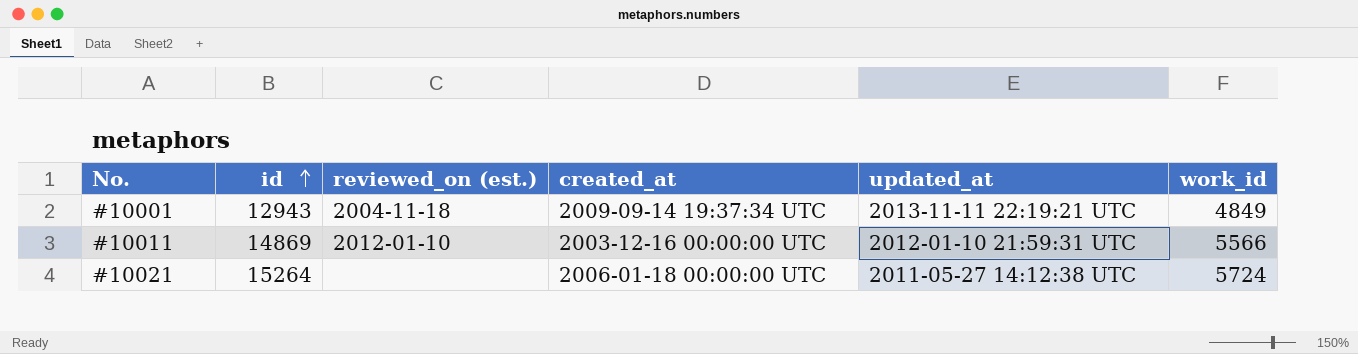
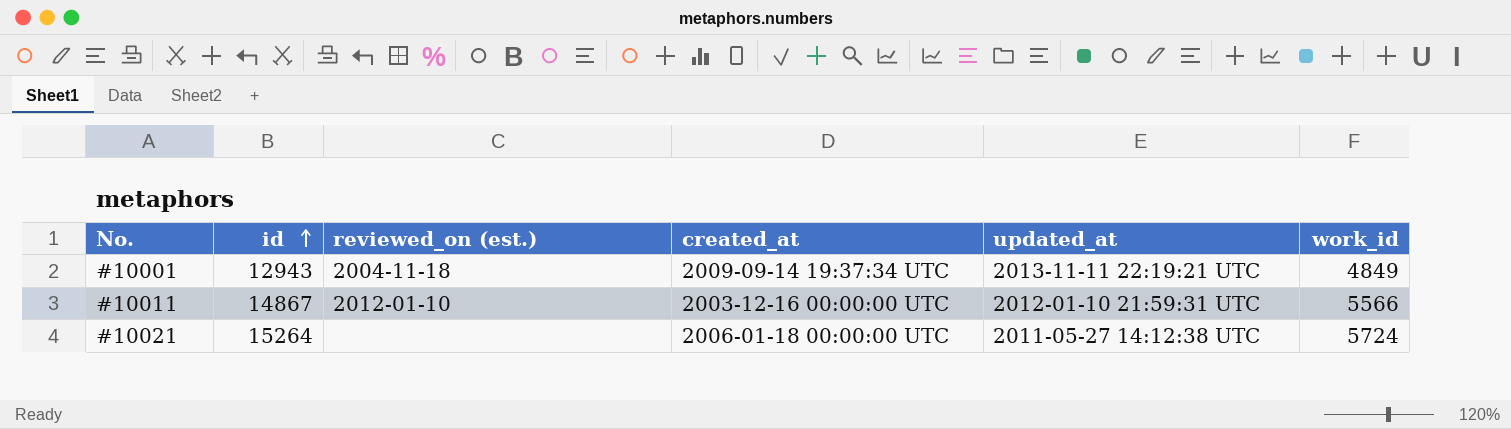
#10011 | id: 14869 -> 14867

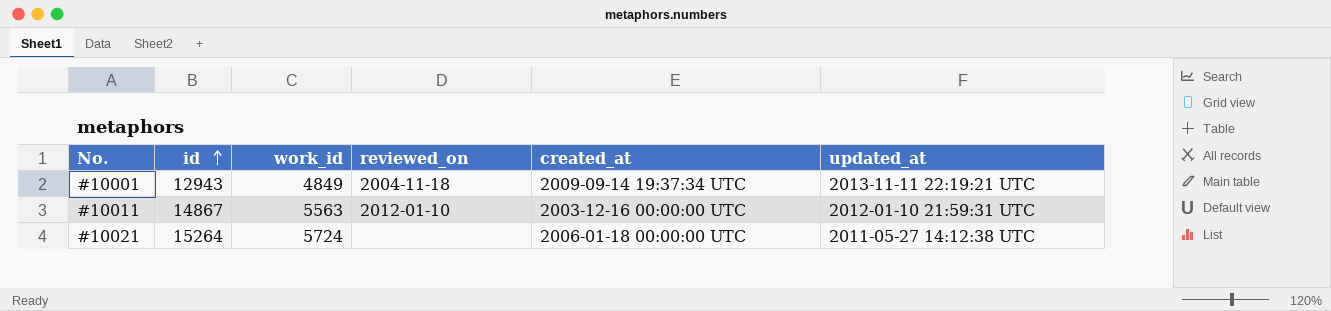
column work_id | position: 6 -> 3
column name: reviewed_on (est.) -> reviewed_on
#10011 | work_id: 5566 -> 5563

